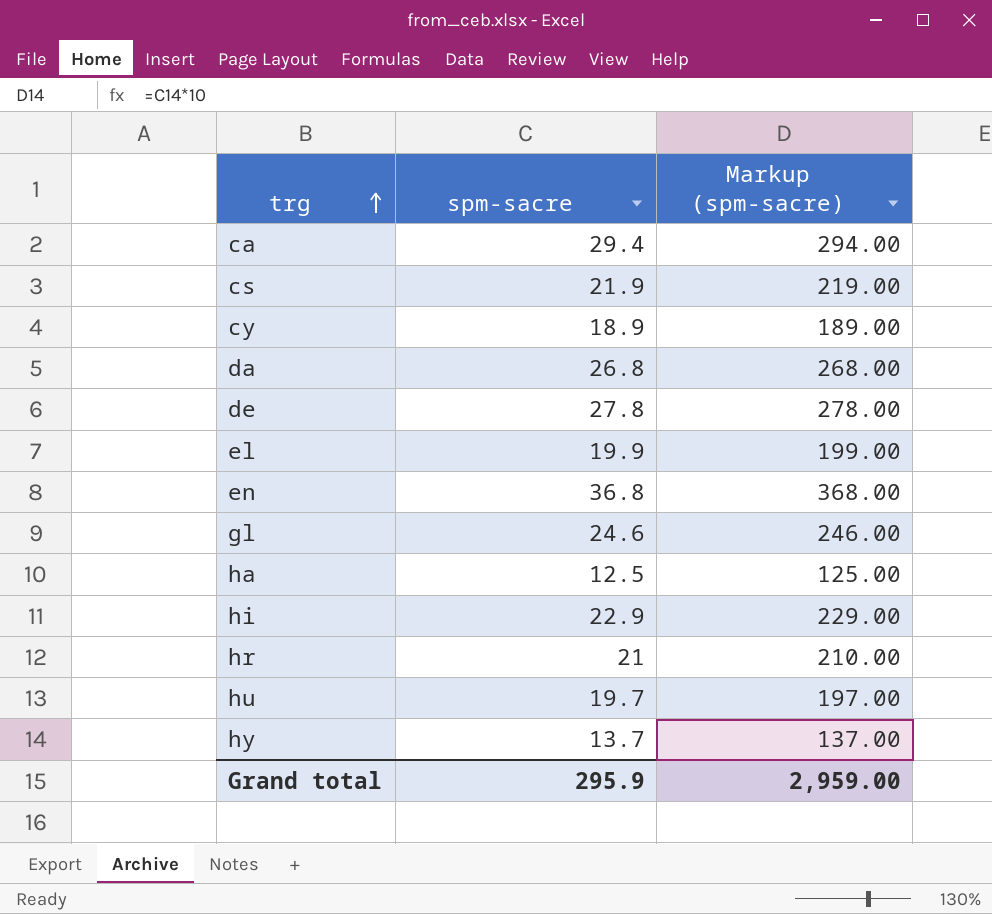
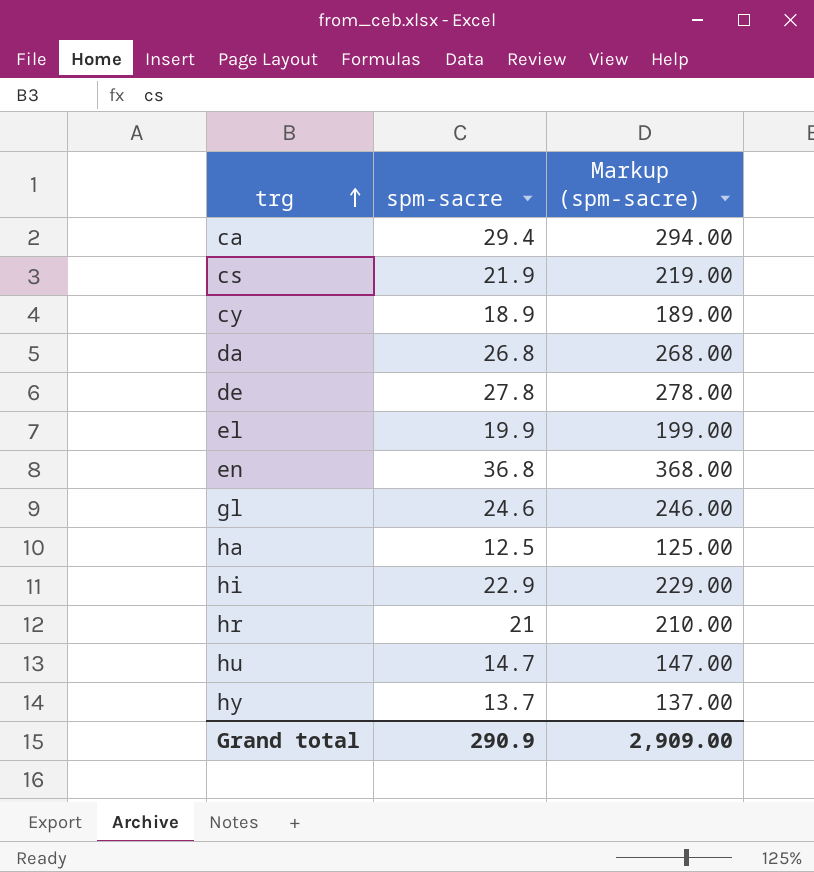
hu | spm-sacre: 19.7 -> 14.7
hu | Markup (spm-sacre): 197.00 -> 147.00
Grand total | spm-sacre: 295.9 -> 290.9
Grand total | Markup (spm-sacre): 2,959.00 -> 2,909.00

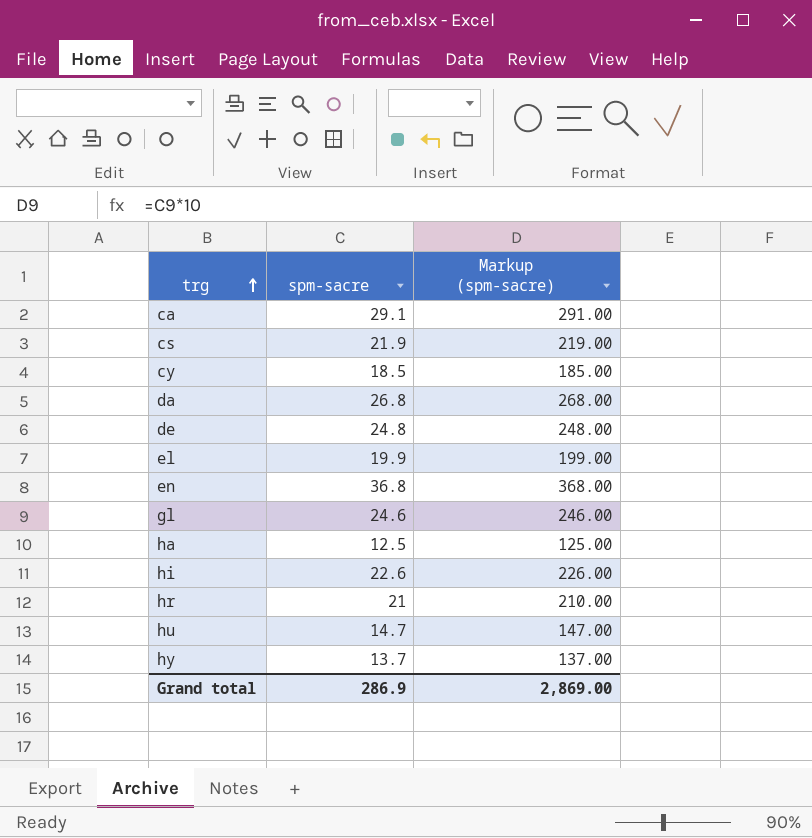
ca | spm-sacre: 29.4 -> 29.1
ca | Markup (spm-sacre): 294.00 -> 291.00
cy | spm-sacre: 18.9 -> 18.5
cy | Markup (spm-sacre): 189.00 -> 185.00
de | spm-sacre: 27.8 -> 24.8
de | Markup (spm-sacre): 278.00 -> 248.00
hi | spm-sacre: 22.9 -> 22.6
hi | Markup (spm-sacre): 229.00 -> 226.00
Grand total | spm-sacre: 290.9 -> 286.9
Grand total | Markup (spm-sacre): 2,909.00 -> 2,869.00

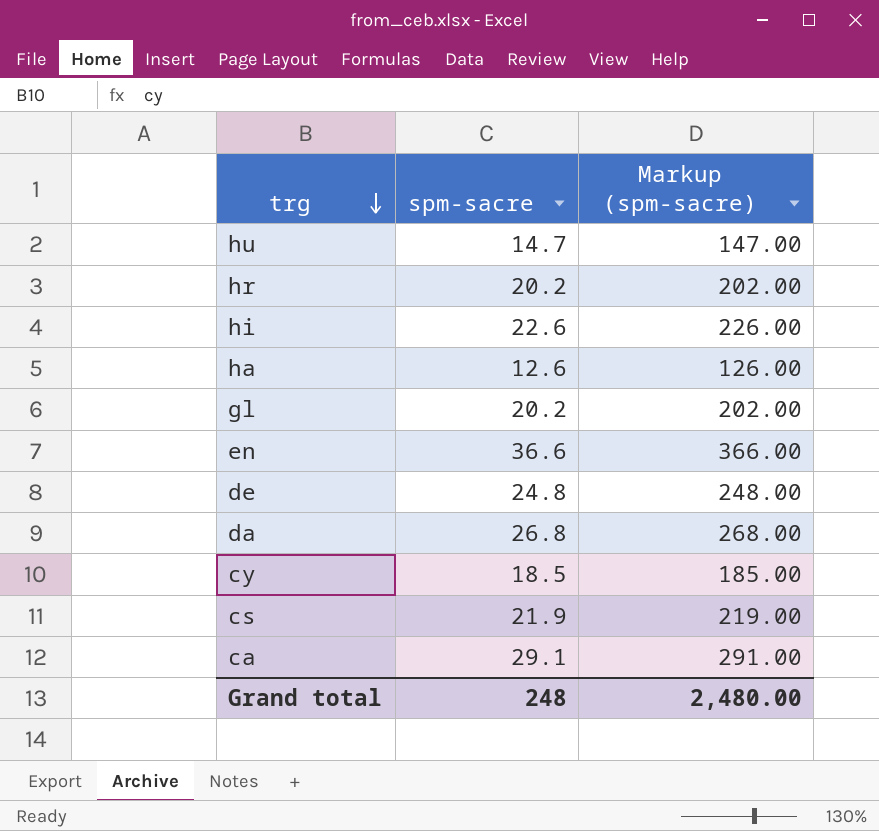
row order: trg ascending -> trg descending
row el: 19.9 | 199.00 -> none
row hy: 13.7 | 137.00 -> none
hr | spm-sacre: 21 -> 20.2
hr | Markup (spm-sacre): 210.00 -> 202.00
ha | spm-sacre: 12.5 -> 12.6
ha | Markup (spm-sacre): 125.00 -> 126.00
gl | spm-sacre: 24.6 -> 20.2
gl | Markup (spm-sacre): 246.00 -> 202.00
en | spm-sacre: 36.8 -> 36.6
en | Markup (spm-sacre): 368.00 -> 366.00
Grand total | spm-sacre: 286.9 -> 248
Grand total | Markup (spm-sacre): 2,869.00 -> 2,480.00

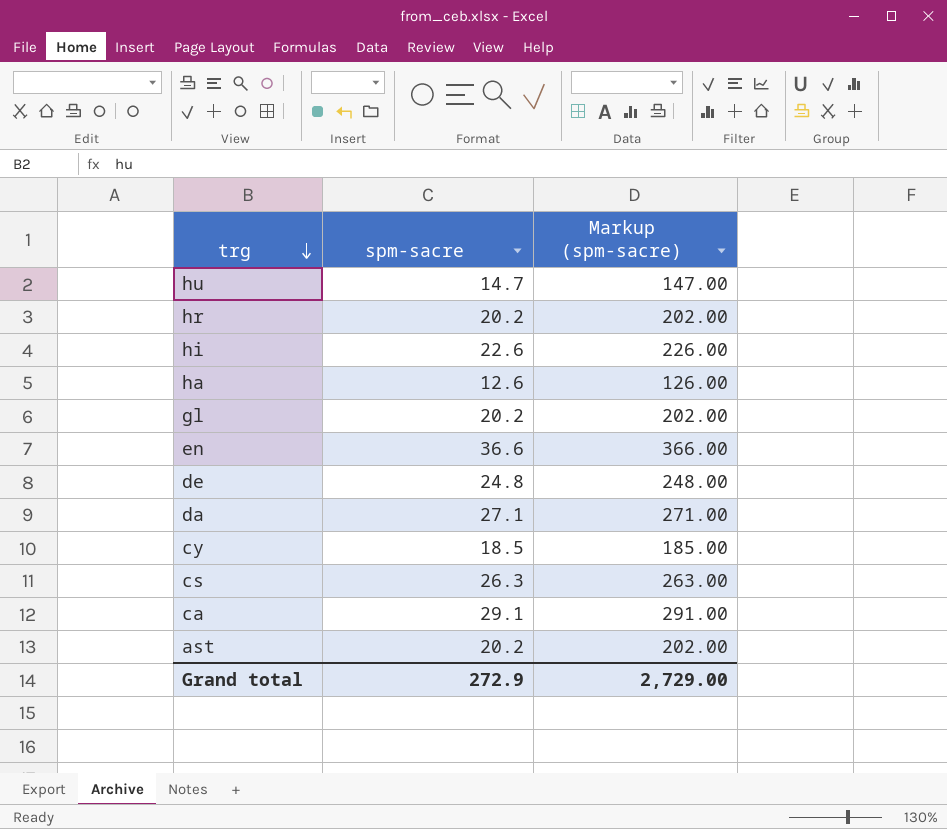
da | spm-sacre: 26.8 -> 27.1
da | Markup (spm-sacre): 268.00 -> 271.00
cs | spm-sacre: 21.9 -> 26.3
cs | Markup (spm-sacre): 219.00 -> 263.00
row ast: none -> 20.2 | 202.00
Grand total | spm-sacre: 248 -> 272.9
Grand total | Markup (spm-sacre): 2,480.00 -> 2,729.00

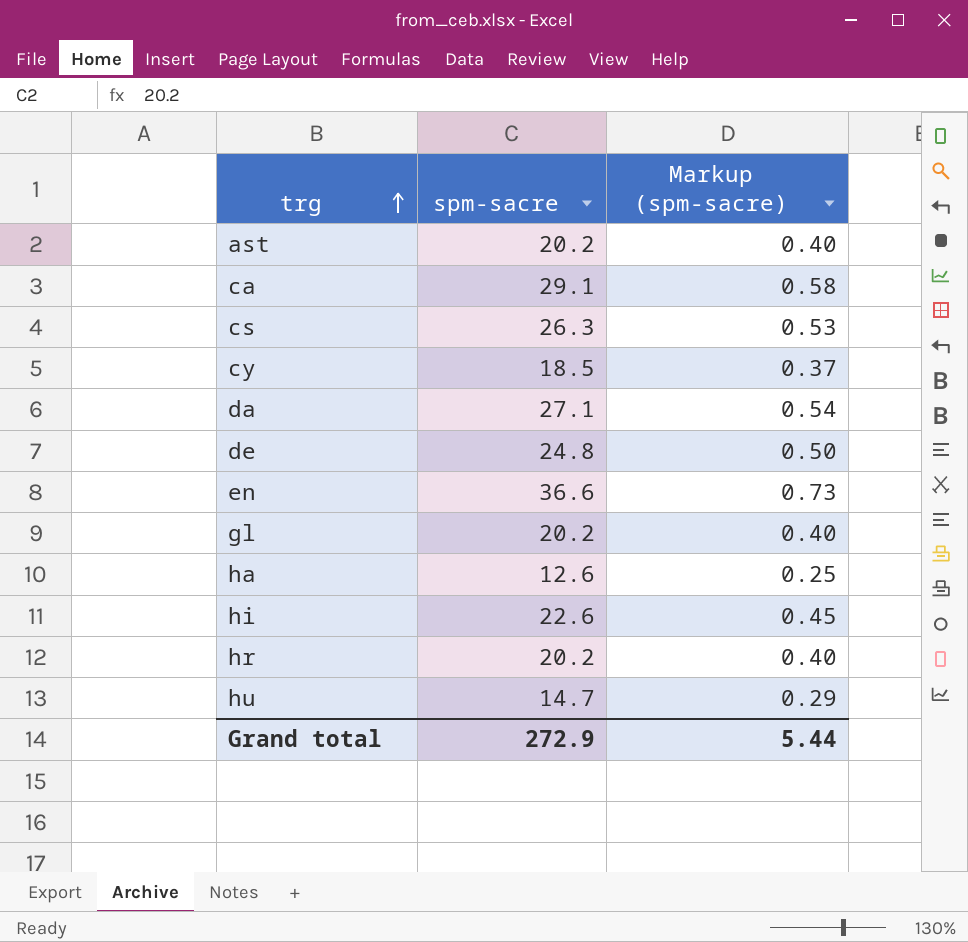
row order: trg descending -> trg ascending
column Markup (spm-sacre) | formula: [spm-sacre] * 10 -> [spm-sacre] * 0.02
Grand total | Markup (spm-sacre): 2,729.00 -> 5.44

